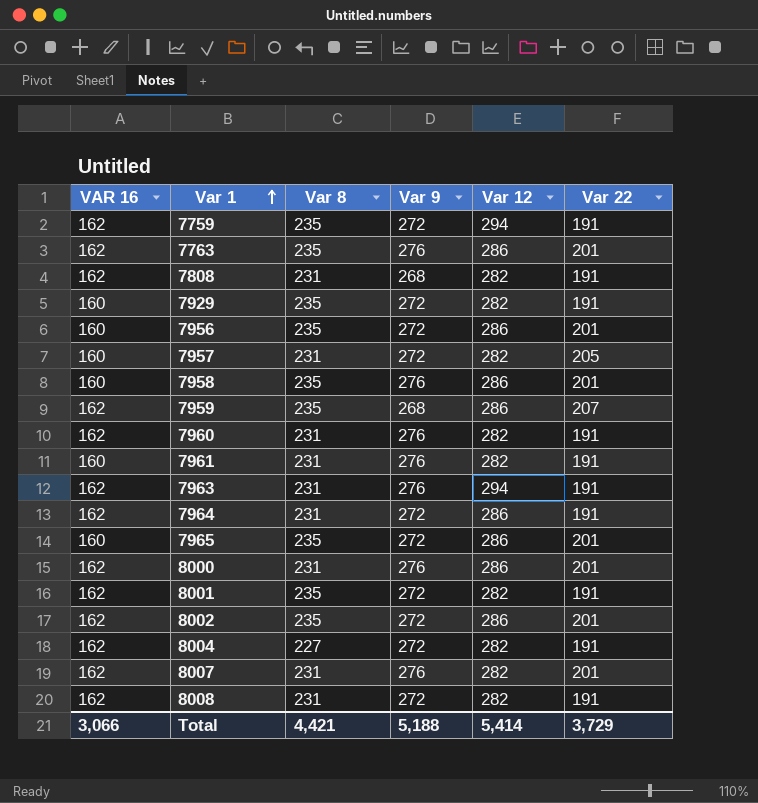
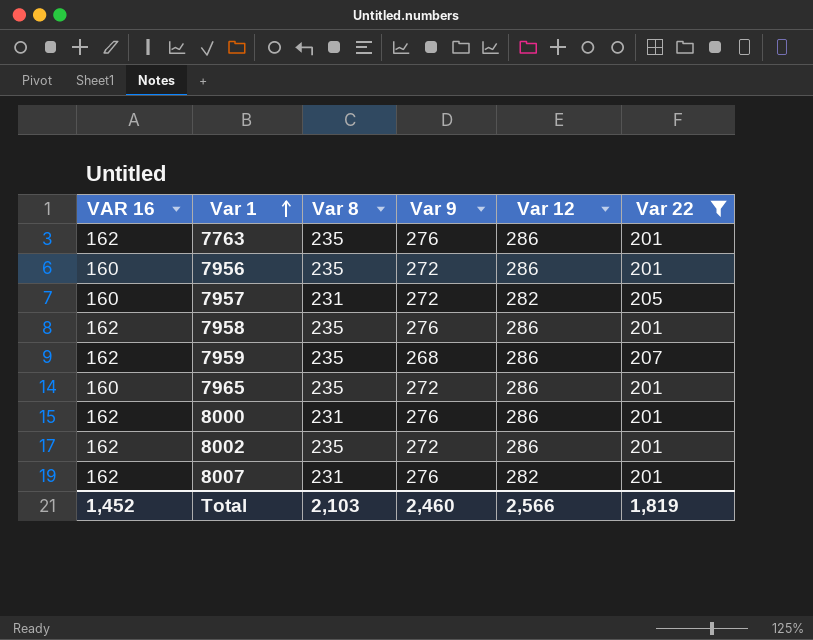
filter: none -> Var 22 != 191
7958 | VAR 16: 160 -> 162
Total | VAR 16: 3,066 -> 1,452
Total | Var 8: 4,421 -> 2,103
Total | Var 9: 5,188 -> 2,460
Total | Var 12: 5,414 -> 2,566
Total | Var 22: 3,729 -> 1,819

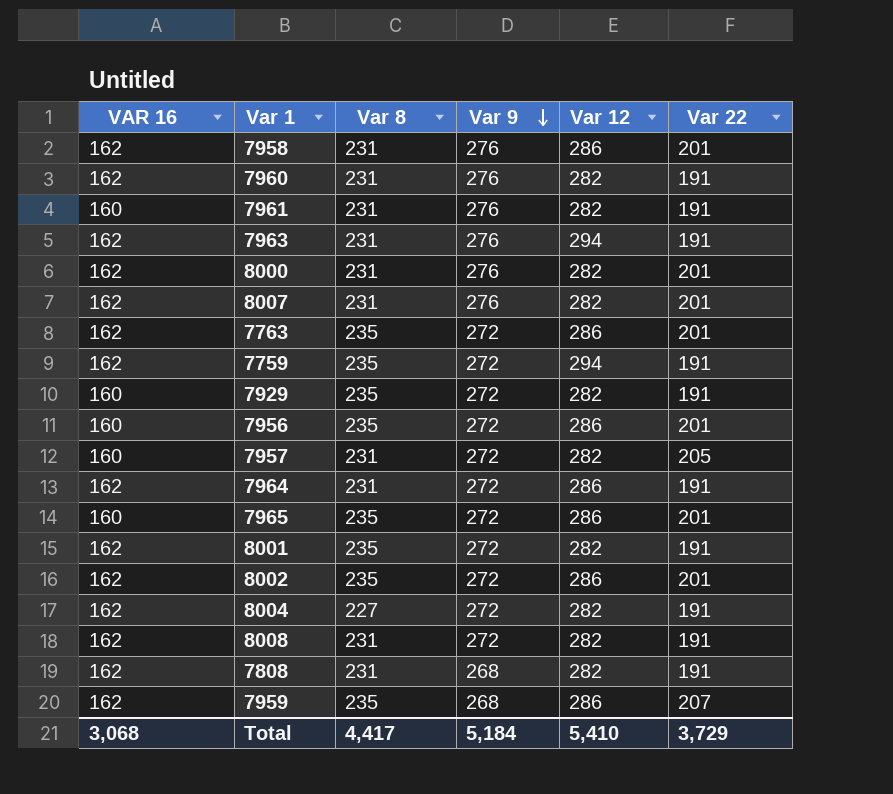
filter: Var 22 != 191 -> none
row order: Var 1 ascending -> Var 9 descending
7958 | Var 8: 235 -> 231
8000 | Var 12: 286 -> 282
7763 | Var 9: 276 -> 272
Total | VAR 16: 1,452 -> 3,068
Total | Var 8: 2,103 -> 4,417
Total | Var 9: 2,460 -> 5,184
Total | Var 12: 2,566 -> 5,410
Total | Var 22: 1,819 -> 3,729

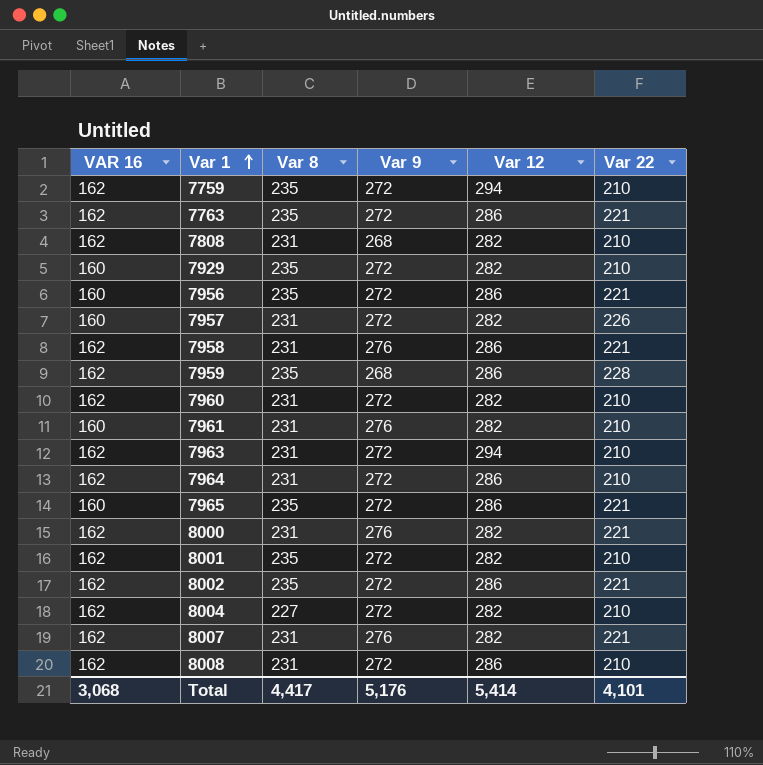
row order: Var 9 descending -> Var 1 ascending
7759 | Var 22: 191 -> 210
7763 | Var 22: 201 -> 221
7808 | Var 22: 191 -> 210
7929 | Var 22: 191 -> 210
7956 | Var 22: 201 -> 221
7957 | Var 22: 205 -> 226
7958 | Var 22: 201 -> 221
7959 | Var 22: 207 -> 228
7960 | Var 9: 276 -> 272
7960 | Var 22: 191 -> 210
7961 | Var 22: 191 -> 210
7963 | Var 9: 276 -> 272
7963 | Var 22: 191 -> 210
7964 | Var 22: 191 -> 210
7965 | Var 22: 201 -> 221
8000 | Var 22: 201 -> 221
8001 | Var 22: 191 -> 210
8002 | Var 22: 201 -> 221
8004 | Var 22: 191 -> 210
8007 | Var 22: 201 -> 221
8008 | Var 12: 282 -> 286
8008 | Var 22: 191 -> 210
Total | Var 9: 5,184 -> 5,176
Total | Var 12: 5,410 -> 5,414
Total | Var 22: 3,729 -> 4,101

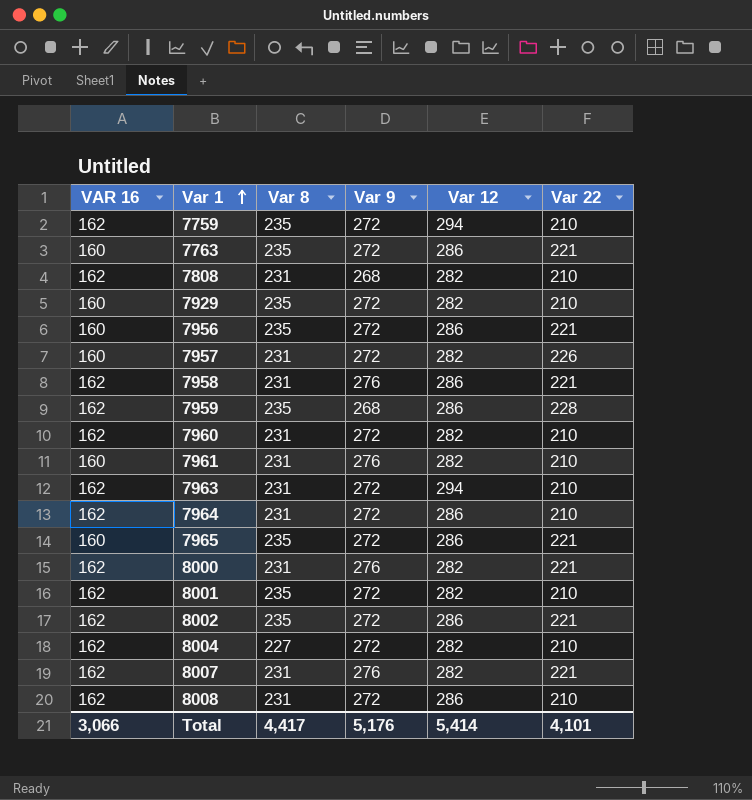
7763 | VAR 16: 162 -> 160
Total | VAR 16: 3,068 -> 3,066

